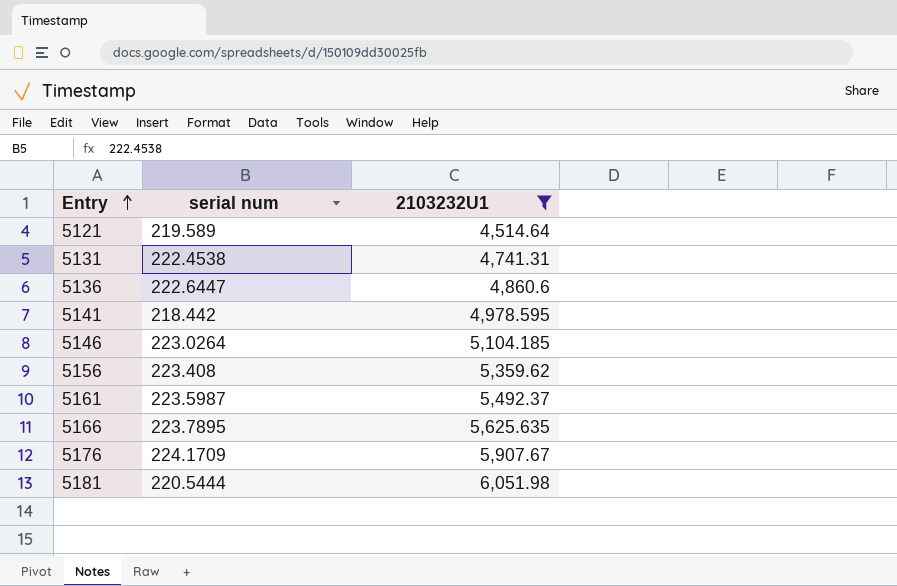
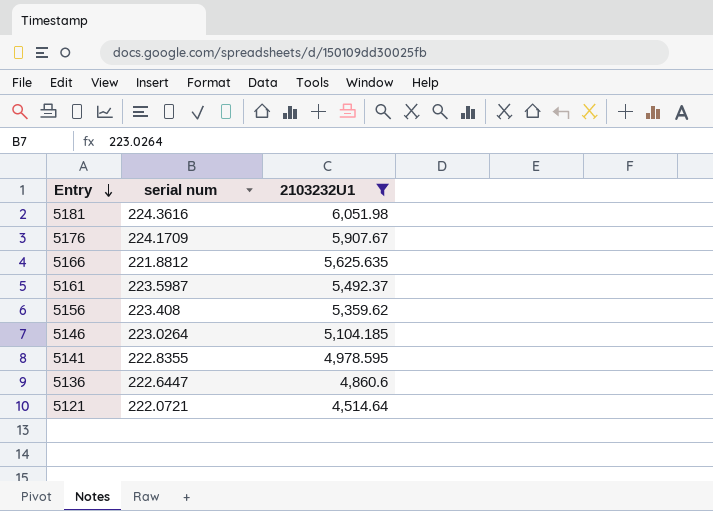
row order: Entry ascending -> Entry descending
row 5131: 222.4538 | 4,741.31 -> none
5181 | serial num: 220.5444 -> 224.3616
5166 | serial num: 223.7895 -> 221.8812
5141 | serial num: 218.442 -> 222.8355
5121 | serial num: 219.589 -> 222.0721

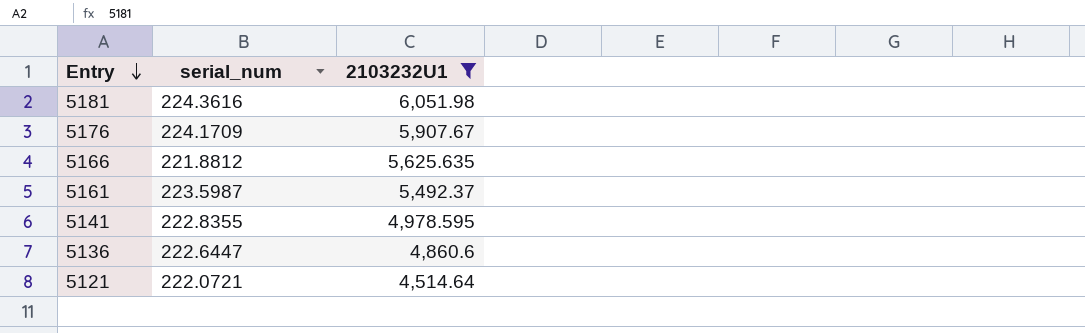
column name: serial num -> serial_num
row 5156: 223.408 | 5,359.62 -> none
row 5146: 223.0264 | 5,104.185 -> none

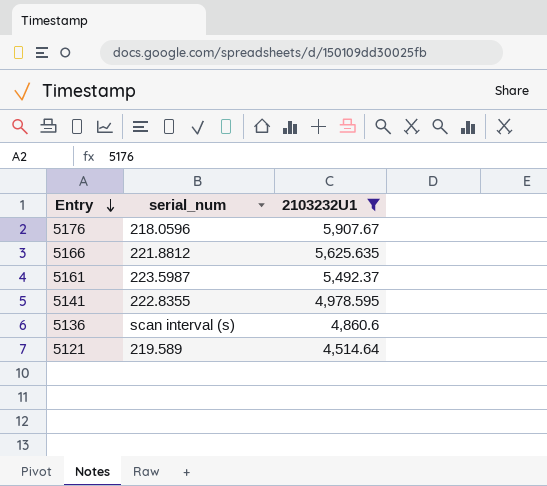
row 5181: 224.3616 | 6,051.98 -> none
5176 | serial_num: 224.1709 -> 218.0596
5136 | serial_num: 222.6447 -> scan interval (s)
5121 | serial_num: 222.0721 -> 219.589

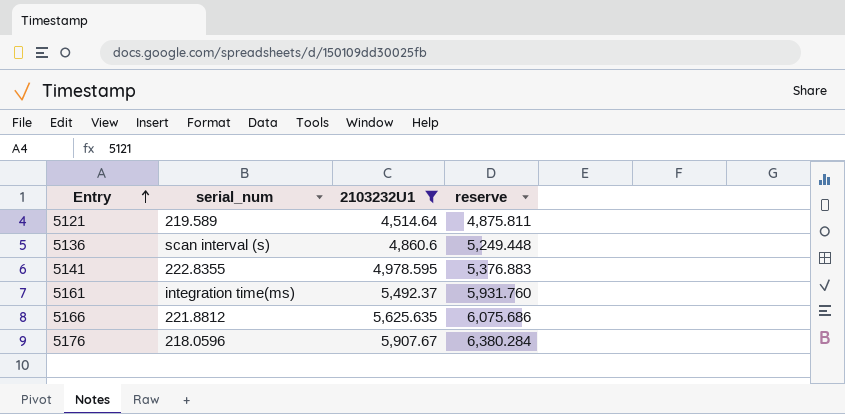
row order: Entry descending -> Entry ascending
column reserve | formula: none -> [2103232U1] * 1.08
5161 | serial_num: 223.5987 -> integration time(ms)

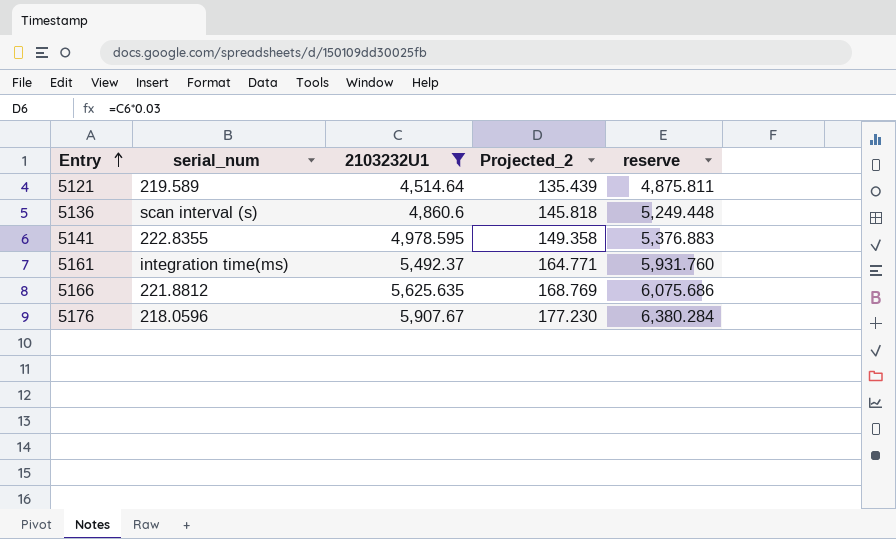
column Projected_2 | formula: none -> [2103232U1] * 0.03

